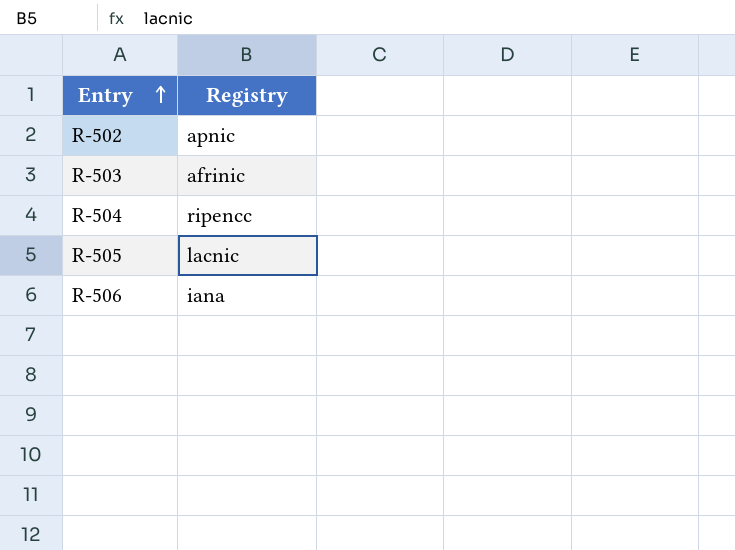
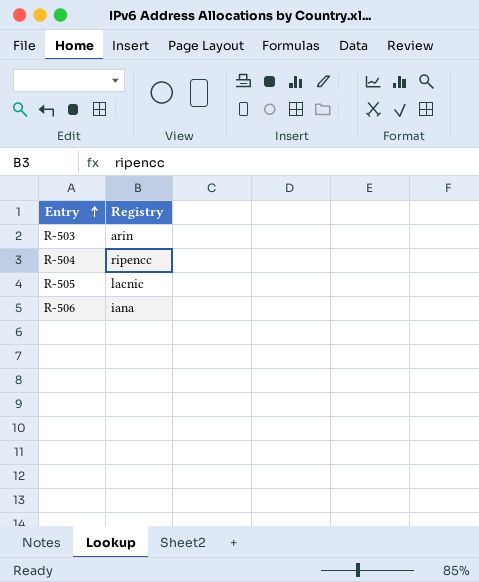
row R-502: apnic -> none
R-503 | Registry: afrinic -> arin

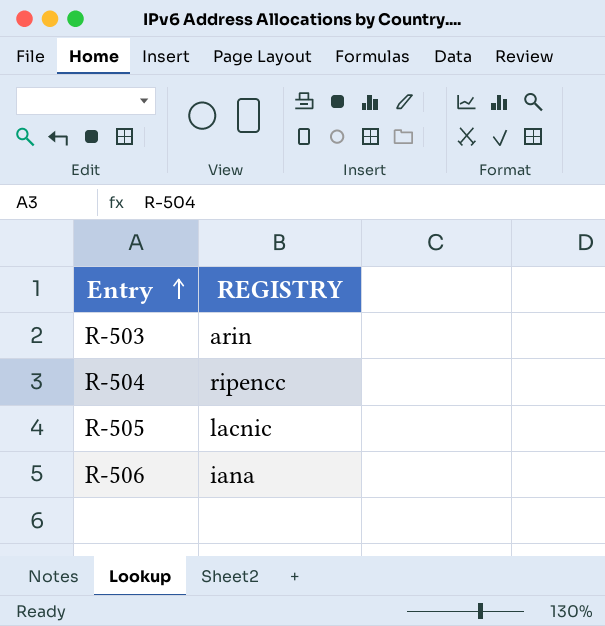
column name: Registry -> REGISTRY

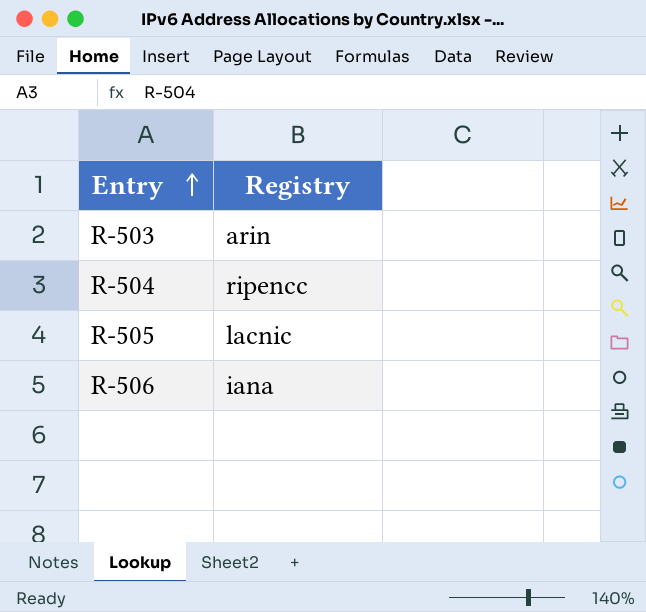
column name: REGISTRY -> Registry

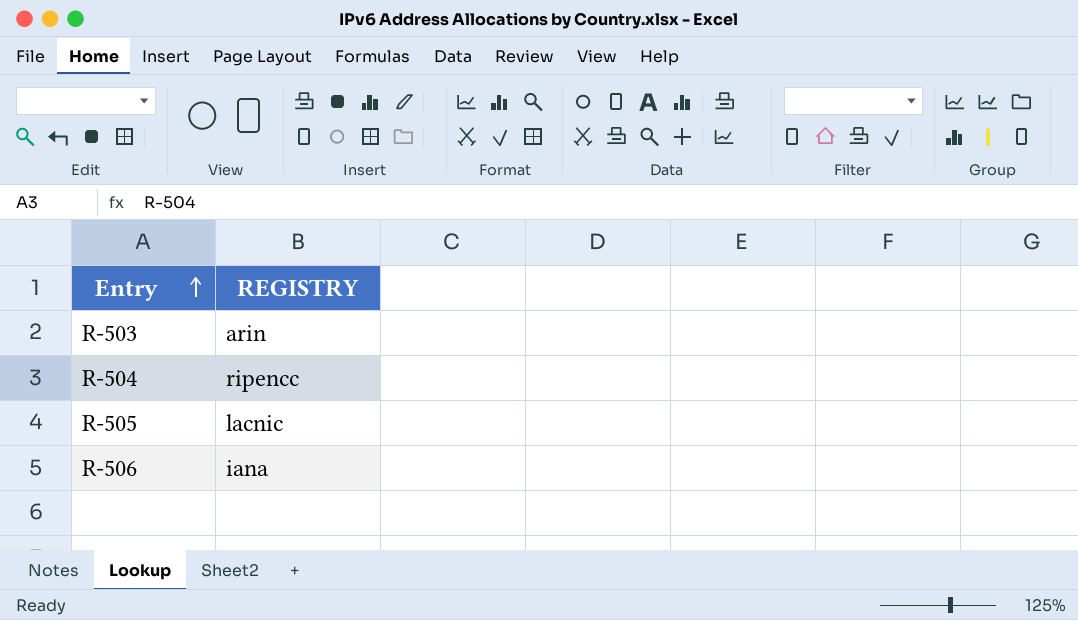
column name: Registry -> REGISTRY

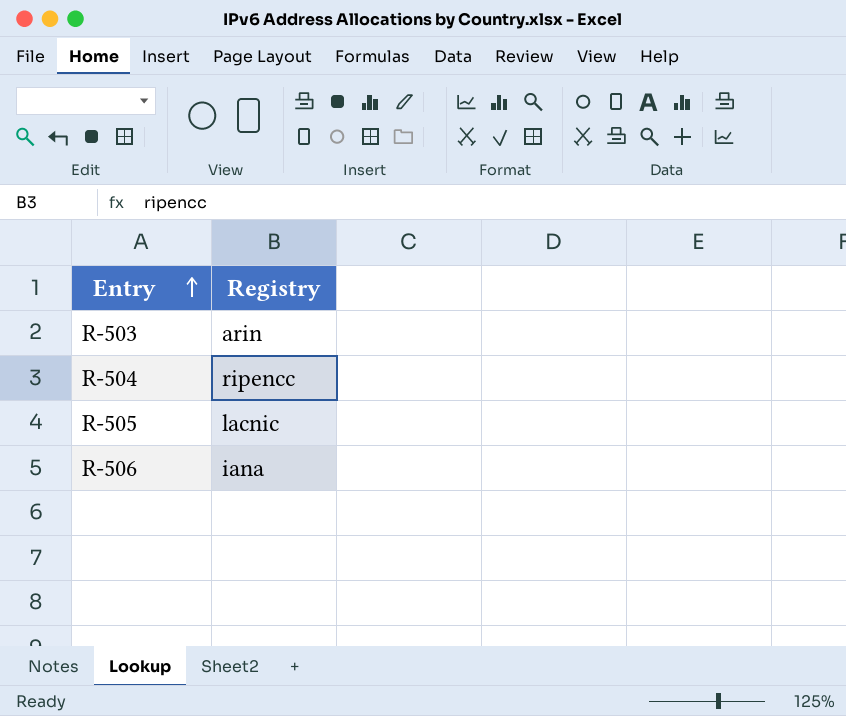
column name: REGISTRY -> Registry

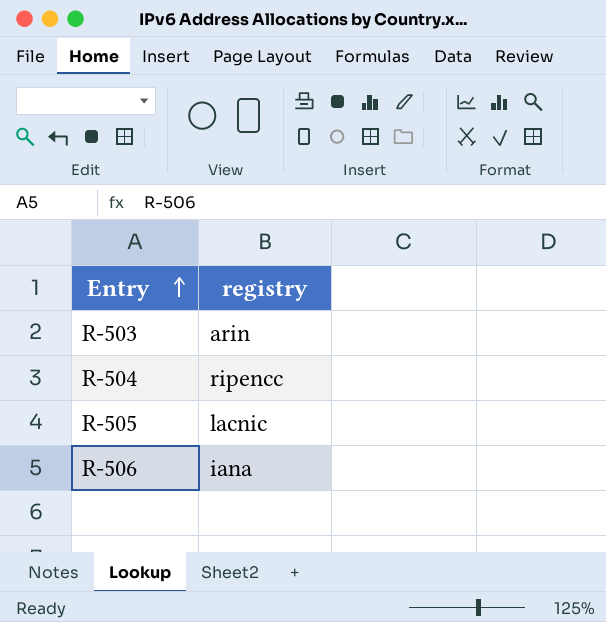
column name: Registry -> registry

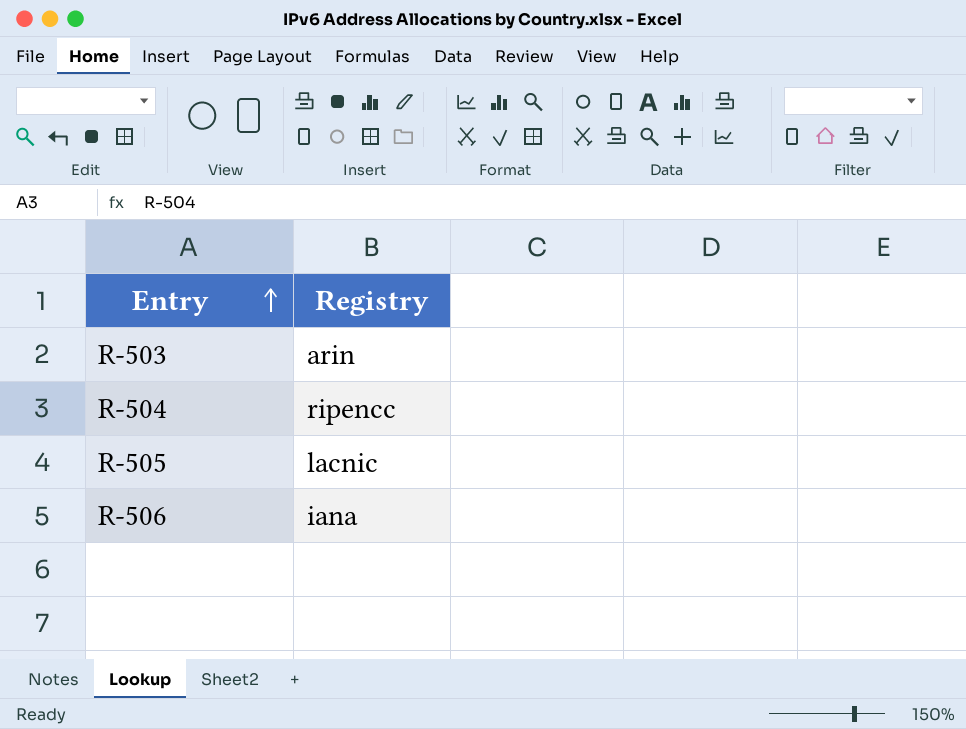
column name: registry -> Registry

